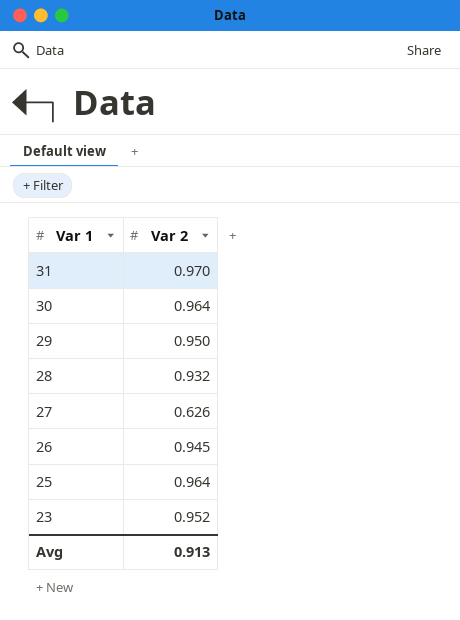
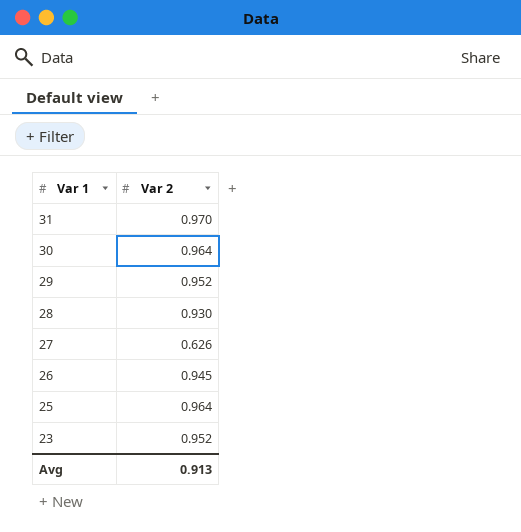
29 | Var 2: 0.950 -> 0.952
28 | Var 2: 0.932 -> 0.930

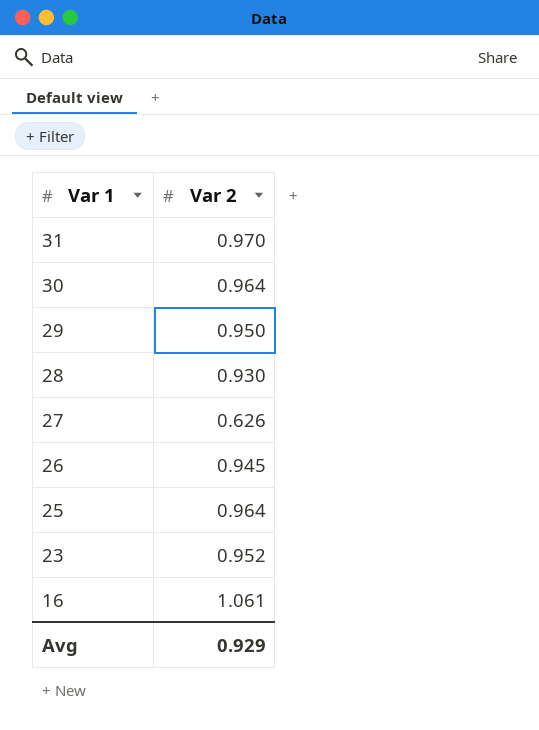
29 | Var 2: 0.952 -> 0.950
row 16: none -> 1.061
Avg | Var 2: 0.913 -> 0.929

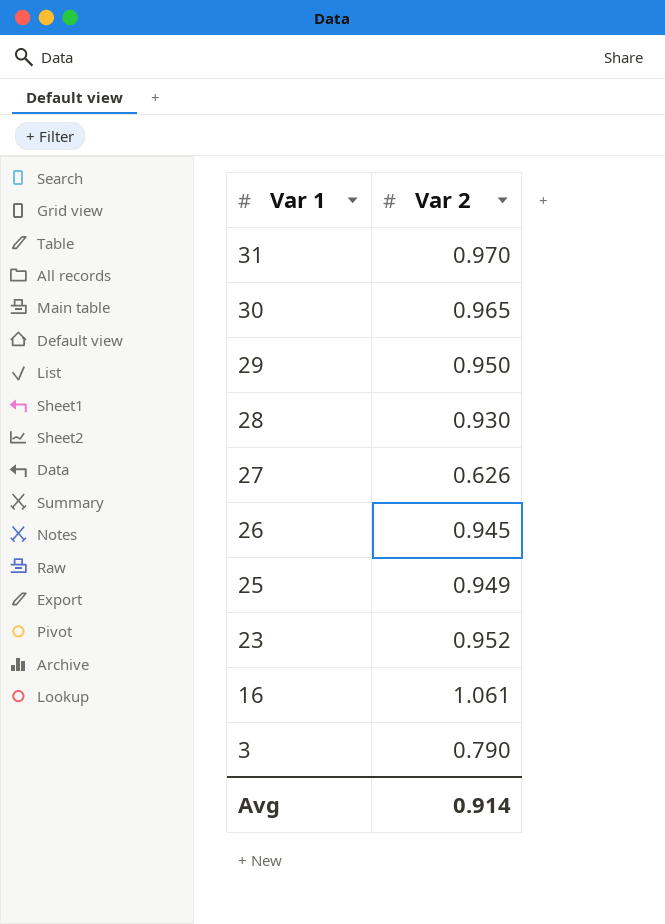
30 | Var 2: 0.964 -> 0.965
25 | Var 2: 0.964 -> 0.949
row 3: none -> 0.790
Avg | Var 2: 0.929 -> 0.914

